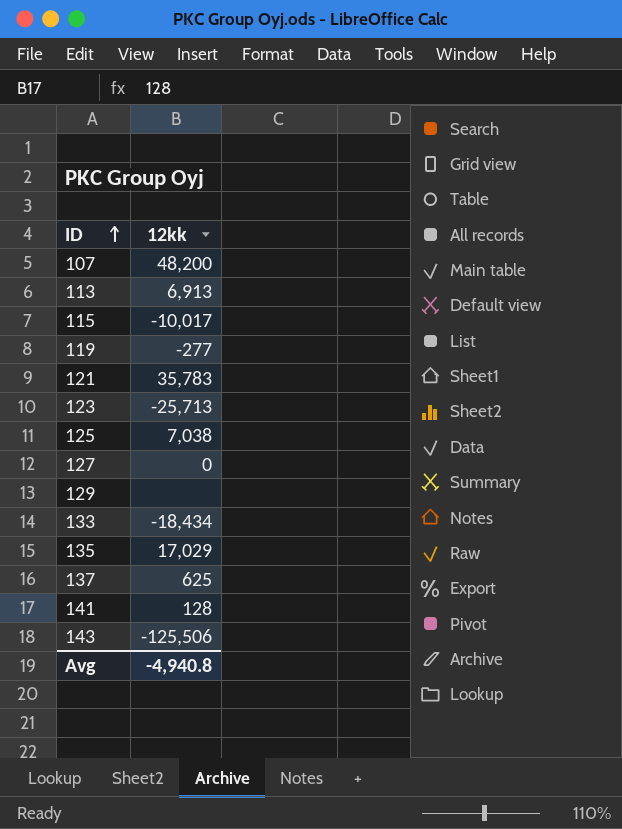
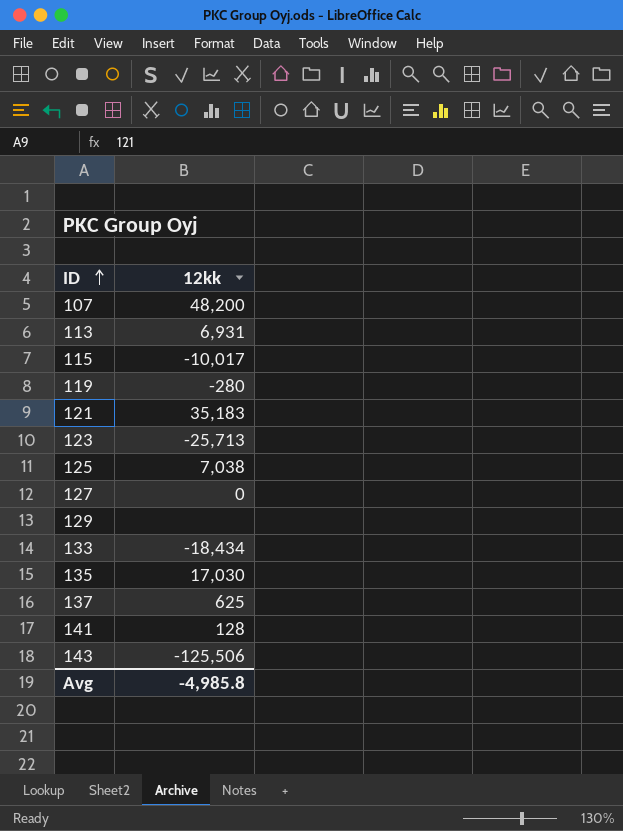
113 | 12kk: 6,913 -> 6,931
119 | 12kk: -277 -> -280
121 | 12kk: 35,783 -> 35,183
135 | 12kk: 17,029 -> 17,030
Avg | 12kk: -4,940.8 -> -4,985.8

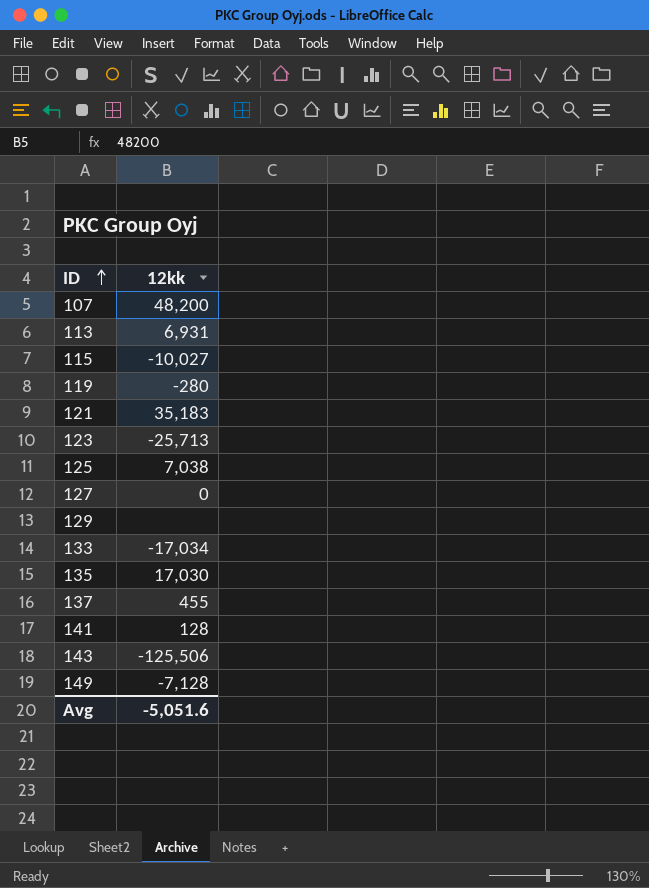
115 | 12kk: -10,017 -> -10,027
133 | 12kk: -18,434 -> -17,034
137 | 12kk: 625 -> 455
row 149: none -> -7,128
Avg | 12kk: -4,985.8 -> -5,051.6

